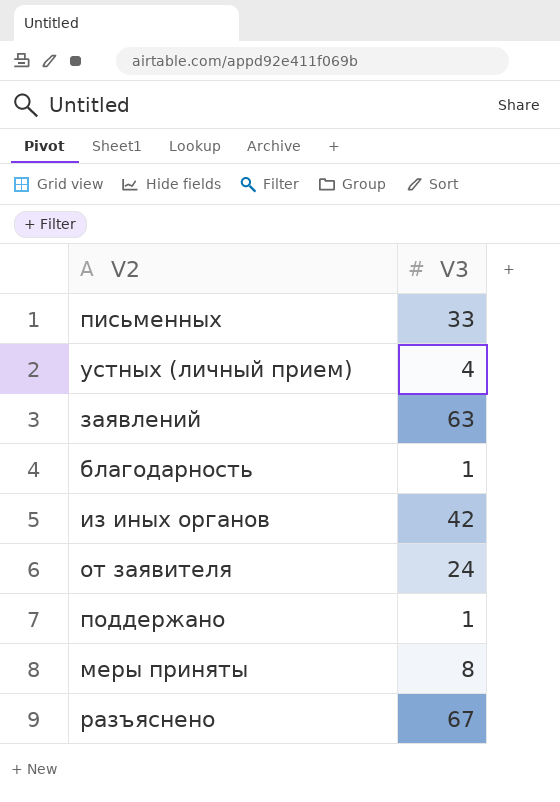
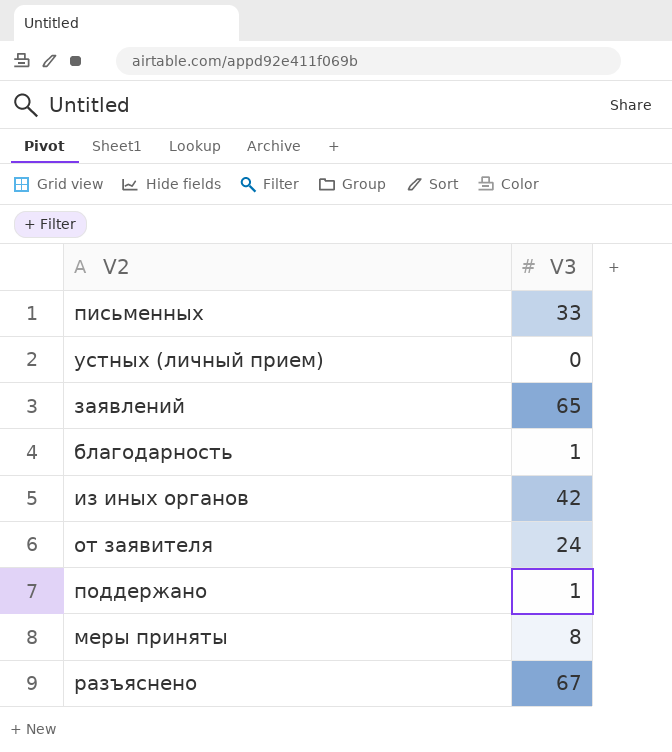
устных (личный прием) | V3: 4 -> 0
заявлений | V3: 63 -> 65

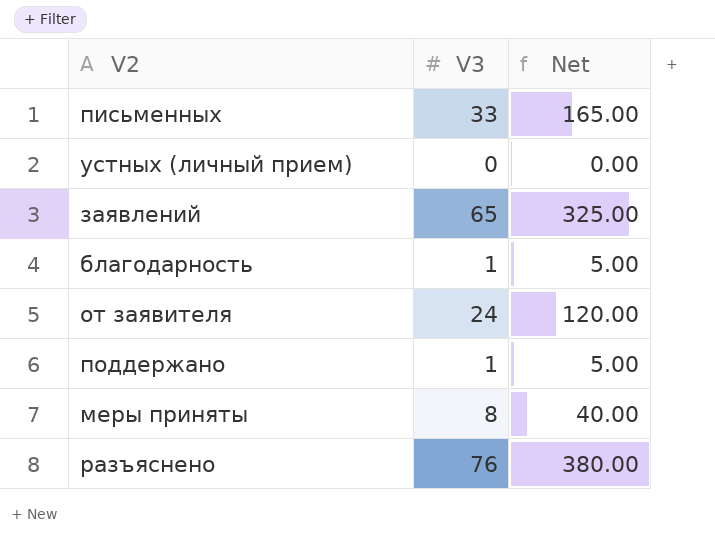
column Net | formula: none -> [V3] * 5
row из иных органов: 42 -> none
разъяснено | V3: 67 -> 76

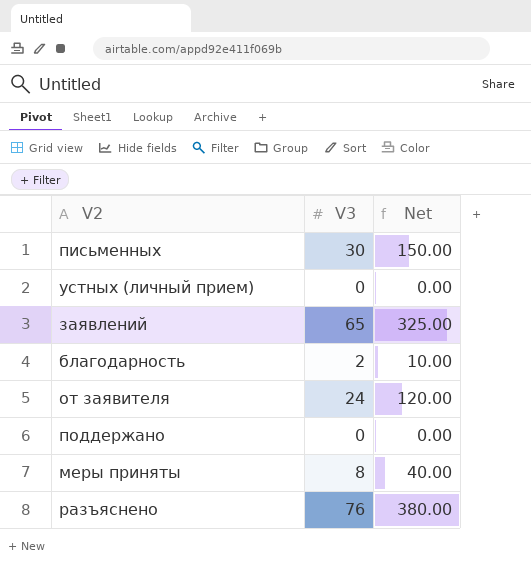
письменных | V3: 33 -> 30
письменных | Net: 165.00 -> 150.00
благодарность | V3: 1 -> 2
благодарность | Net: 5.00 -> 10.00
поддержано | V3: 1 -> 0
поддержано | Net: 5.00 -> 0.00

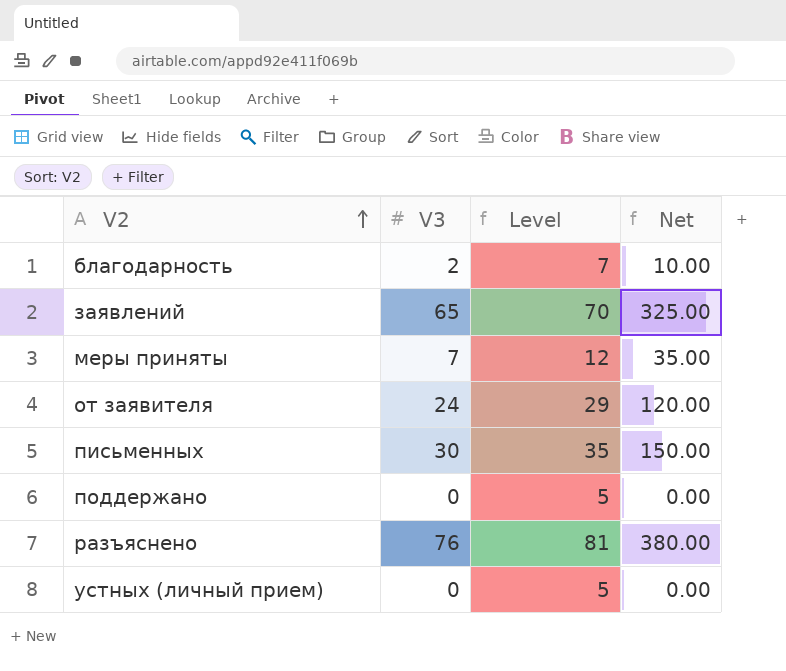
row order: none -> V2 ascending
column Level | formula: none -> [V3] + 5
меры приняты | V3: 8 -> 7
меры приняты | Net: 40.00 -> 35.00

